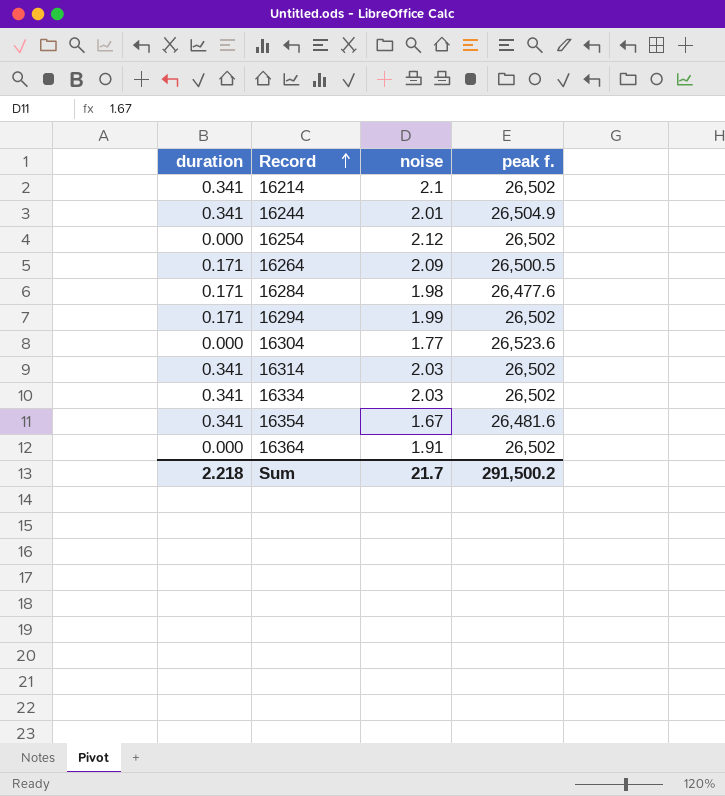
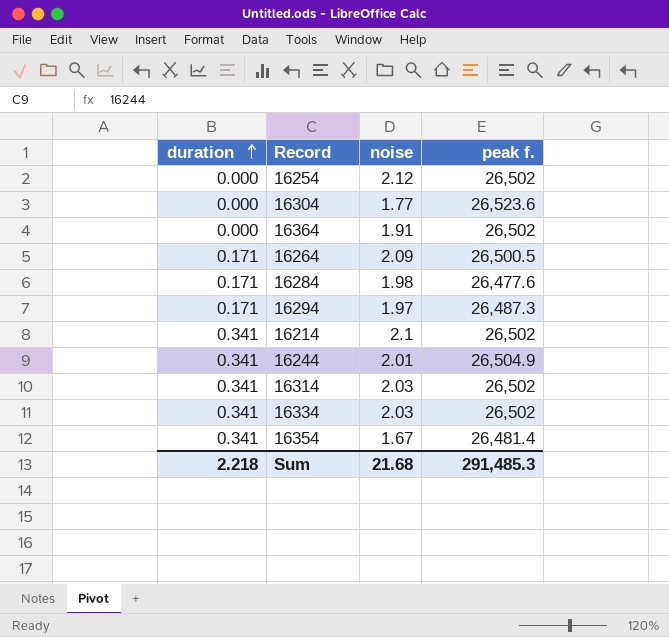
row order: Record ascending -> duration ascending
16294 | noise: 1.99 -> 1.97
16294 | peak f.: 26,502 -> 26,487.3
16354 | peak f.: 26,481.6 -> 26,481.4
Sum | noise: 21.7 -> 21.68
Sum | peak f.: 291,500.2 -> 291,485.3

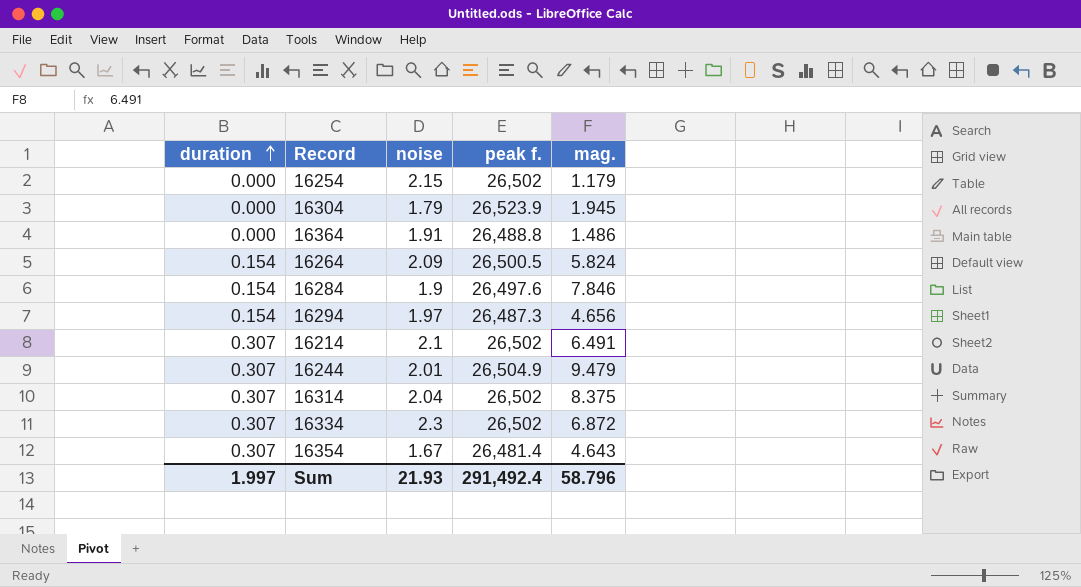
column mag. | position: none -> 5
16254 | noise: 2.12 -> 2.15
16304 | noise: 1.77 -> 1.79
16304 | peak f.: 26,523.6 -> 26,523.9
16364 | peak f.: 26,502 -> 26,488.8
16264 | duration: 0.171 -> 0.154
16284 | duration: 0.171 -> 0.154
16284 | noise: 1.98 -> 1.9
16284 | peak f.: 26,477.6 -> 26,497.6
16294 | duration: 0.171 -> 0.154
16214 | duration: 0.341 -> 0.307
16244 | duration: 0.341 -> 0.307
16314 | duration: 0.341 -> 0.307
16314 | noise: 2.03 -> 2.04
16334 | duration: 0.341 -> 0.307
16334 | noise: 2.03 -> 2.3
16354 | duration: 0.341 -> 0.307
Sum | duration: 2.218 -> 1.997
Sum | noise: 21.68 -> 21.93
Sum | peak f.: 291,485.3 -> 291,492.4

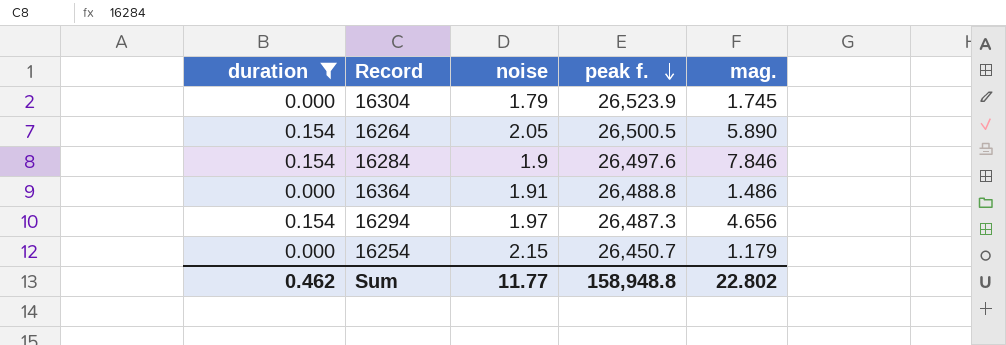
filter: none -> duration != 0.307
row order: duration ascending -> peak f. descending
16304 | mag.: 1.945 -> 1.745
16264 | noise: 2.09 -> 2.05
16264 | mag.: 5.824 -> 5.890
16254 | peak f.: 26,502 -> 26,450.7
Sum | duration: 1.997 -> 0.462
Sum | noise: 21.93 -> 11.77
Sum | peak f.: 291,492.4 -> 158,948.8
Sum | mag.: 58.796 -> 22.802

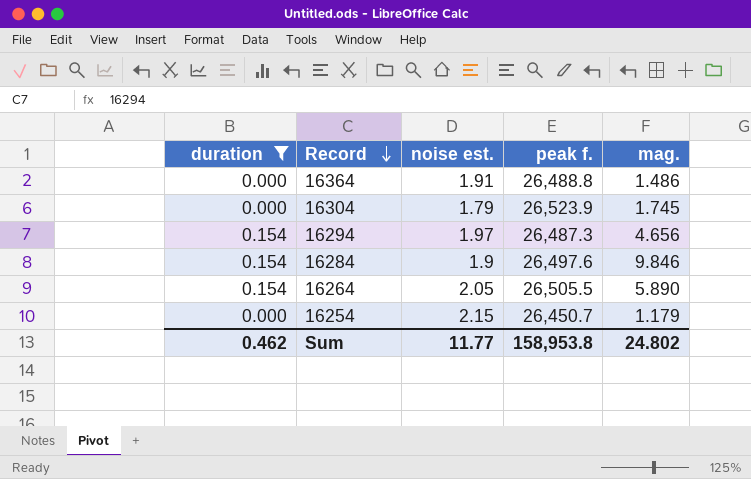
row order: peak f. descending -> Record descending
column name: noise -> noise est.
16284 | mag.: 7.846 -> 9.846
16264 | peak f.: 26,500.5 -> 26,505.5
Sum | peak f.: 158,948.8 -> 158,953.8
Sum | mag.: 22.802 -> 24.802

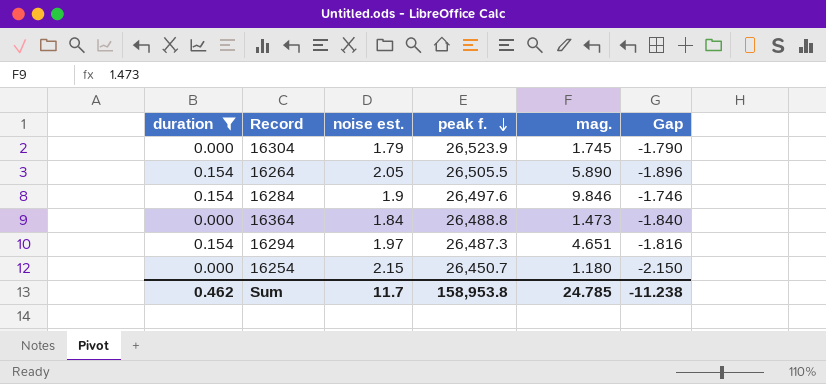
row order: Record descending -> peak f. descending
column Gap | formula: none -> [duration] - [noise est.]
16364 | noise est.: 1.91 -> 1.84
16364 | mag.: 1.486 -> 1.473
16294 | mag.: 4.656 -> 4.651
16254 | mag.: 1.179 -> 1.180
Sum | noise est.: 11.77 -> 11.7
Sum | mag.: 24.802 -> 24.785

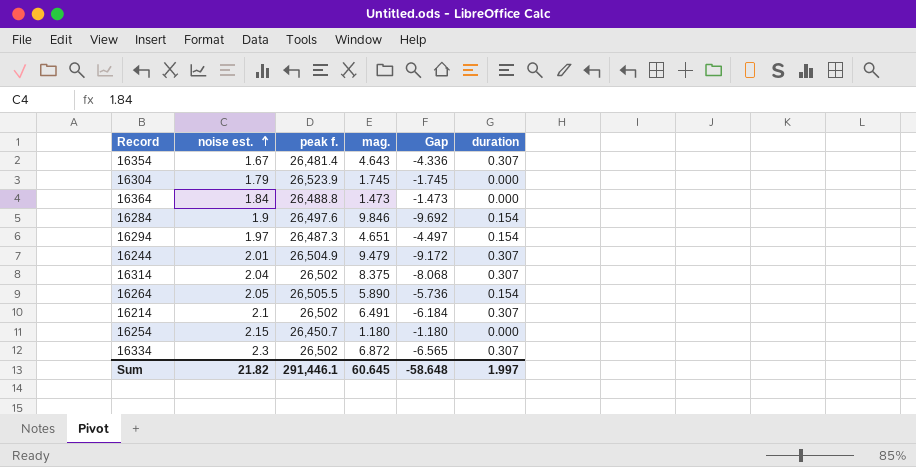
filter: duration != 0.307 -> none
row order: peak f. descending -> noise est. ascending
column Gap | formula: [duration] - [noise est.] -> [duration] - [mag.]
column duration | position: 1 -> 6
Sum | noise est.: 11.7 -> 21.82
Sum | peak f.: 158,953.8 -> 291,446.1
Sum | mag.: 24.785 -> 60.645
Sum | Gap: -11.238 -> -58.648
Sum | duration: 0.462 -> 1.997

